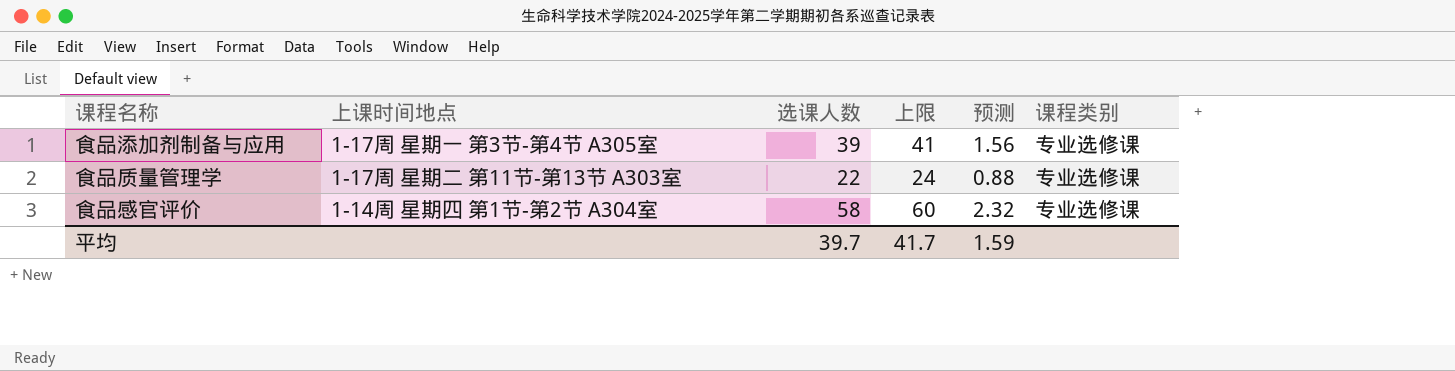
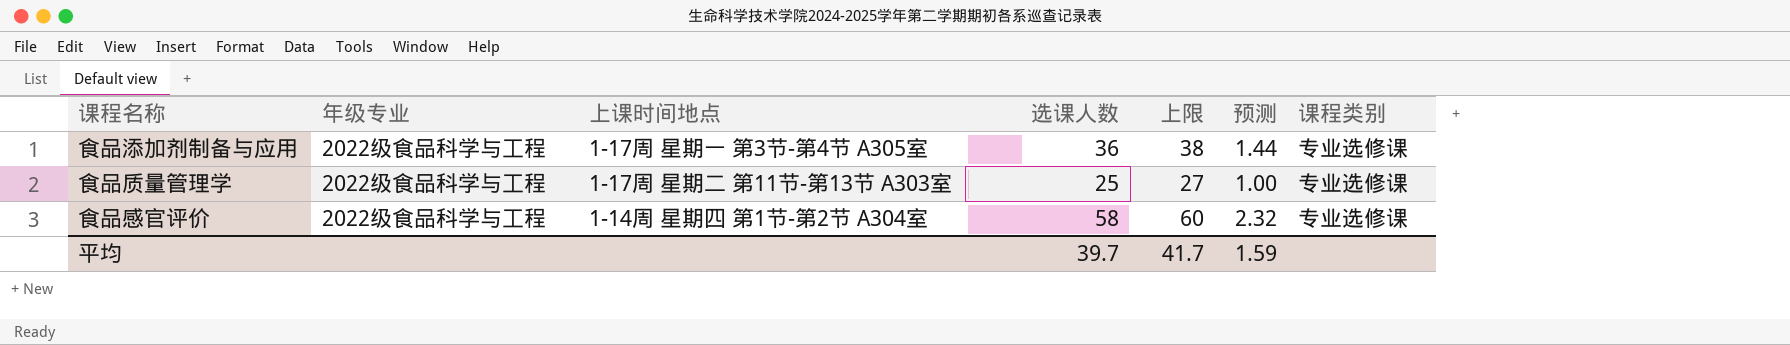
column 年级专业 | position: none -> 2
食品添加剂制备与应用 | 选课人数: 39 -> 36
食品添加剂制备与应用 | 上限: 41 -> 38
食品添加剂制备与应用 | 预测: 1.56 -> 1.44
食品质量管理学 | 选课人数: 22 -> 25
食品质量管理学 | 上限: 24 -> 27
食品质量管理学 | 预测: 0.88 -> 1.00

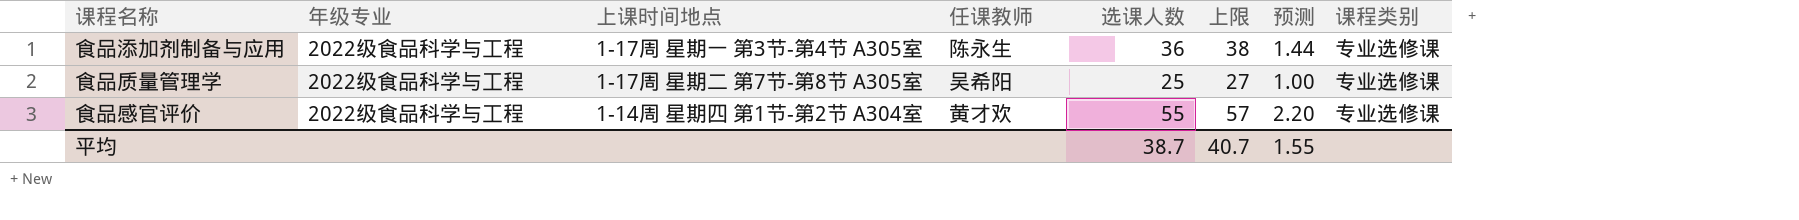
column 任课教师 | position: none -> 4
食品质量管理学 | 上课时间地点: 1-17周 星期二 第11节-第13节 A303室 -> 1-17周 星期二 第7节-第8节 A305室
食品感官评价 | 选课人数: 58 -> 55
食品感官评价 | 上限: 60 -> 57
食品感官评价 | 预测: 2.32 -> 2.20
平均 | 选课人数: 39.7 -> 38.7
平均 | 上限: 41.7 -> 40.7
平均 | 预测: 1.59 -> 1.55

